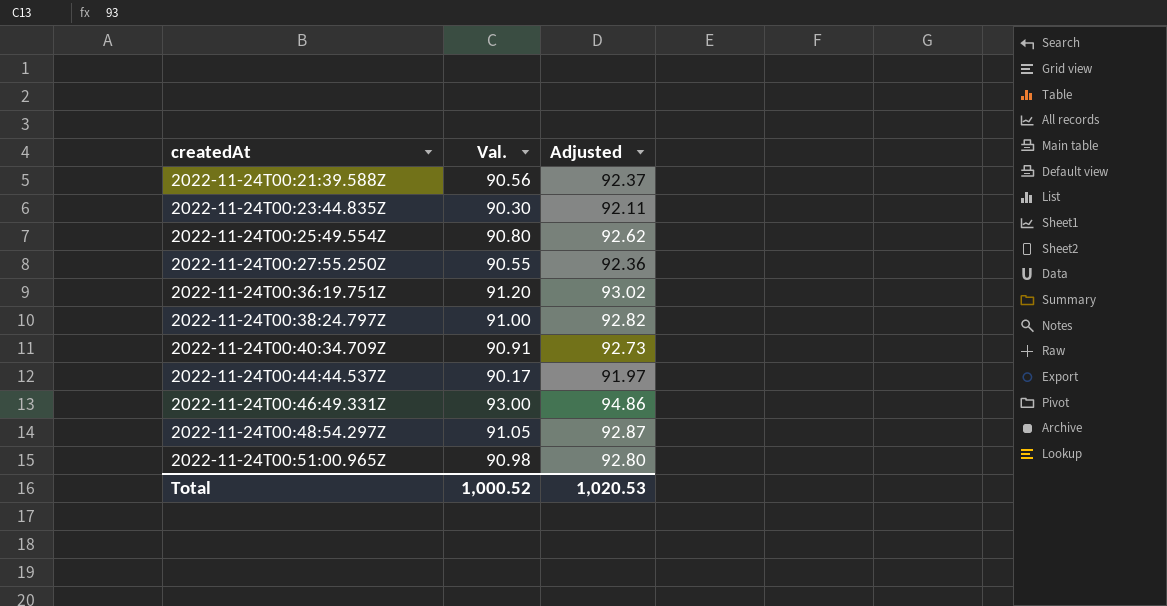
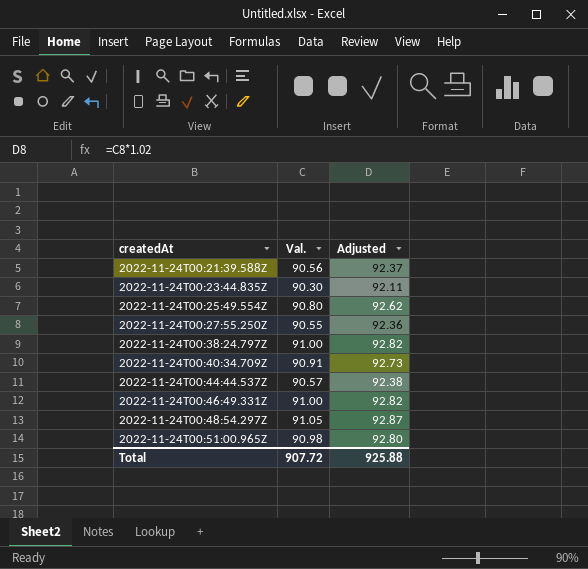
row 2022-11-24T00:36:19.751Z: 91.20 | 93.02 -> none
2022-11-24T00:44:44.537Z | Val.: 90.17 -> 90.57
2022-11-24T00:44:44.537Z | Adjusted: 91.97 -> 92.38
2022-11-24T00:46:49.331Z | Val.: 93.00 -> 91.00
2022-11-24T00:46:49.331Z | Adjusted: 94.86 -> 92.82
Total | Val.: 1,000.52 -> 907.72
Total | Adjusted: 1,020.53 -> 925.88

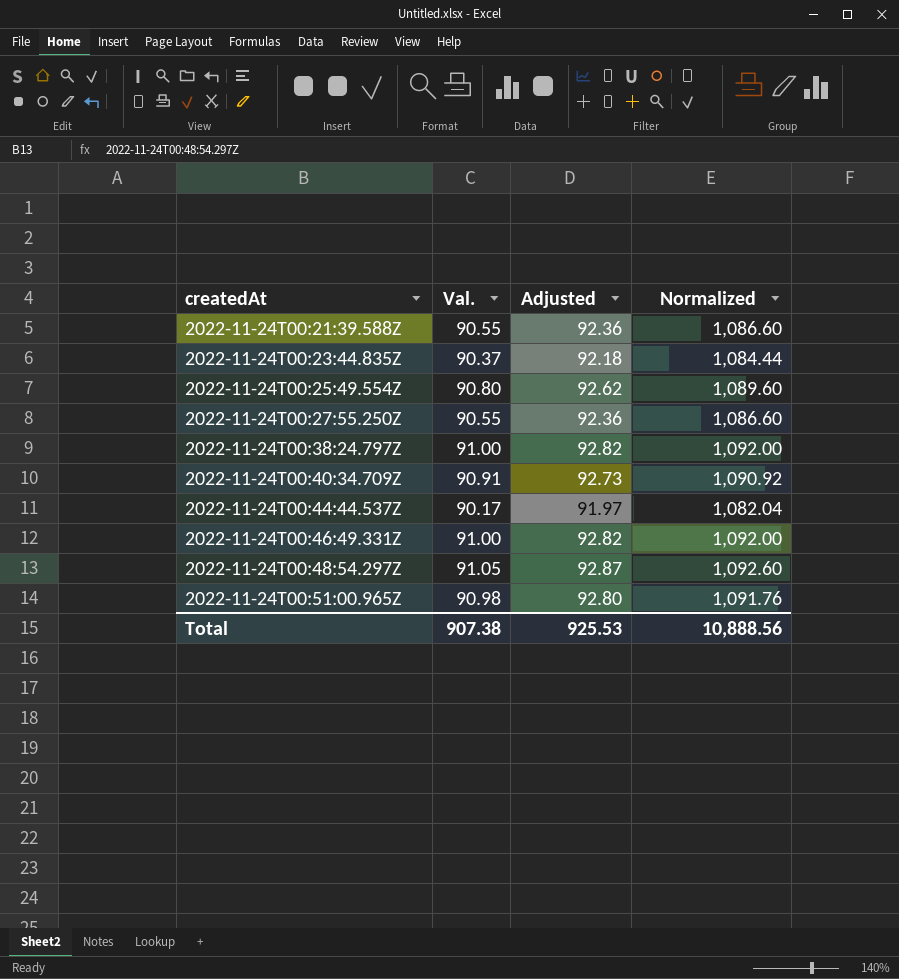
column Normalized | formula: none -> [Val.] * 12
2022-11-24T00:21:39.588Z | Val.: 90.56 -> 90.55
2022-11-24T00:21:39.588Z | Adjusted: 92.37 -> 92.36
2022-11-24T00:23:44.835Z | Val.: 90.30 -> 90.37
2022-11-24T00:23:44.835Z | Adjusted: 92.11 -> 92.18
2022-11-24T00:44:44.537Z | Val.: 90.57 -> 90.17
2022-11-24T00:44:44.537Z | Adjusted: 92.38 -> 91.97
Total | Val.: 907.72 -> 907.38
Total | Adjusted: 925.88 -> 925.53

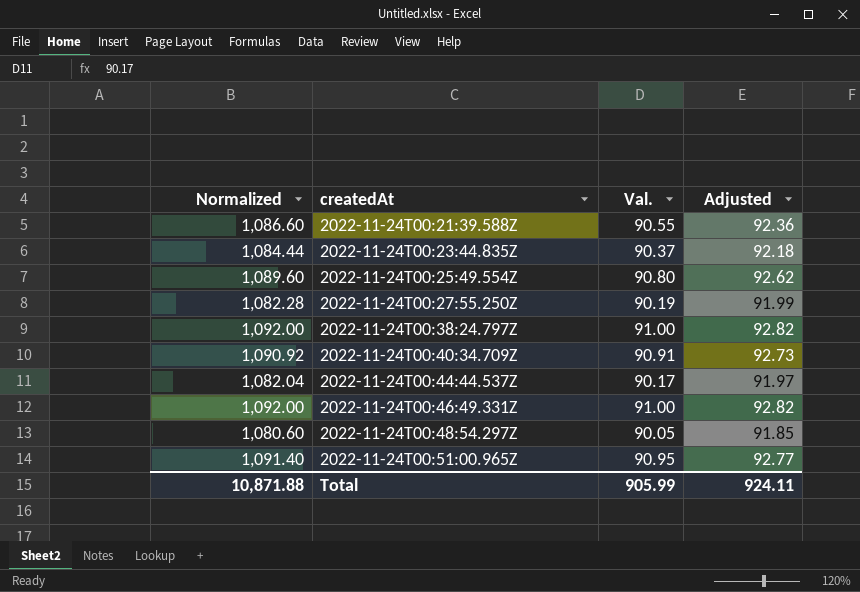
column Normalized | position: 4 -> 1
2022-11-24T00:27:55.250Z | Normalized: 1,086.60 -> 1,082.28
2022-11-24T00:27:55.250Z | Val.: 90.55 -> 90.19
2022-11-24T00:27:55.250Z | Adjusted: 92.36 -> 91.99
2022-11-24T00:48:54.297Z | Normalized: 1,092.60 -> 1,080.60
2022-11-24T00:48:54.297Z | Val.: 91.05 -> 90.05
2022-11-24T00:48:54.297Z | Adjusted: 92.87 -> 91.85
2022-11-24T00:51:00.965Z | Normalized: 1,091.76 -> 1,091.40
2022-11-24T00:51:00.965Z | Val.: 90.98 -> 90.95
2022-11-24T00:51:00.965Z | Adjusted: 92.80 -> 92.77
Total | Normalized: 10,888.56 -> 10,871.88
Total | Val.: 907.38 -> 905.99
Total | Adjusted: 925.53 -> 924.11

